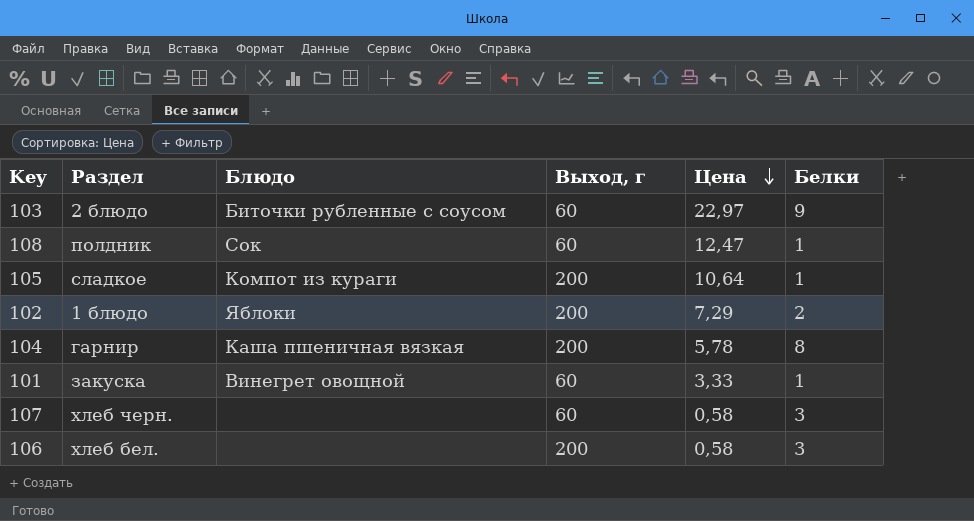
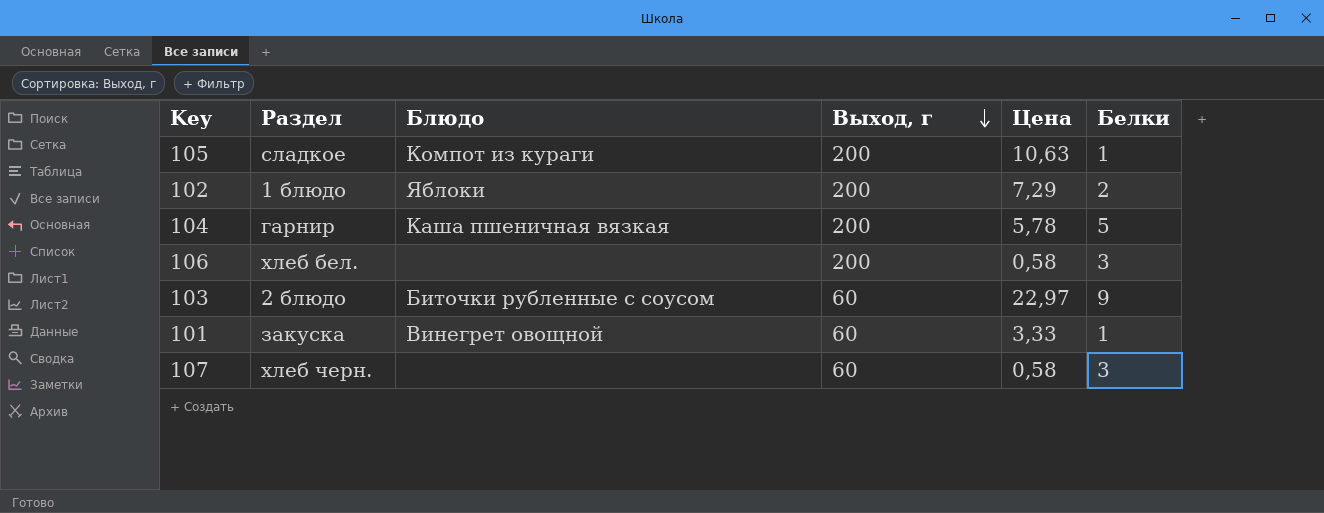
row order: Цена descending -> Выход, г descending
row 108: полдник | Сок | 60 | 12,47 | 1 -> none
105 | Цена: 10,64 -> 10,63
104 | Белки: 8 -> 5

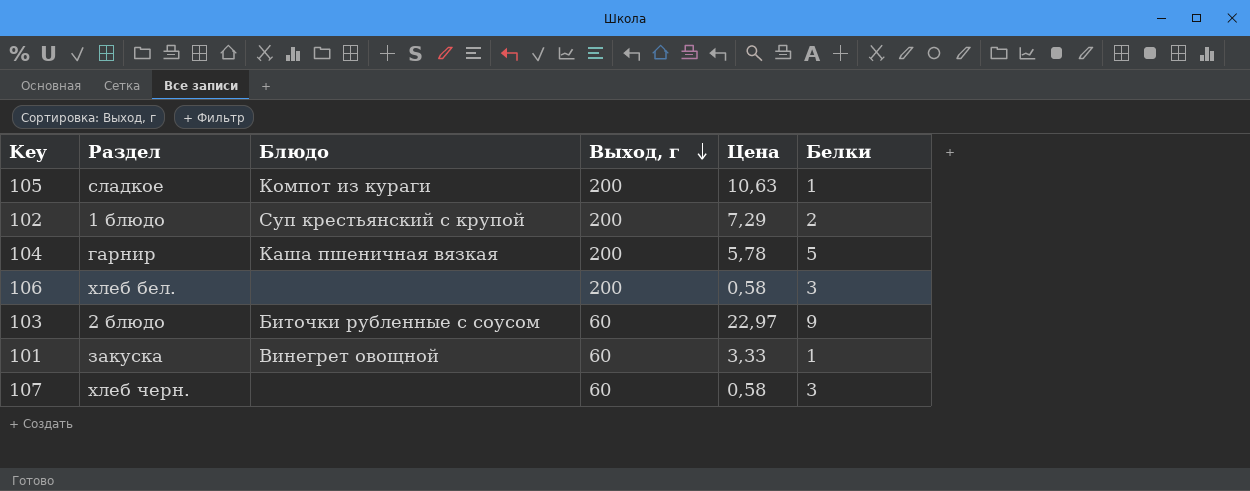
102 | Блюдо: Яблоки -> Суп крестьянский с крупой

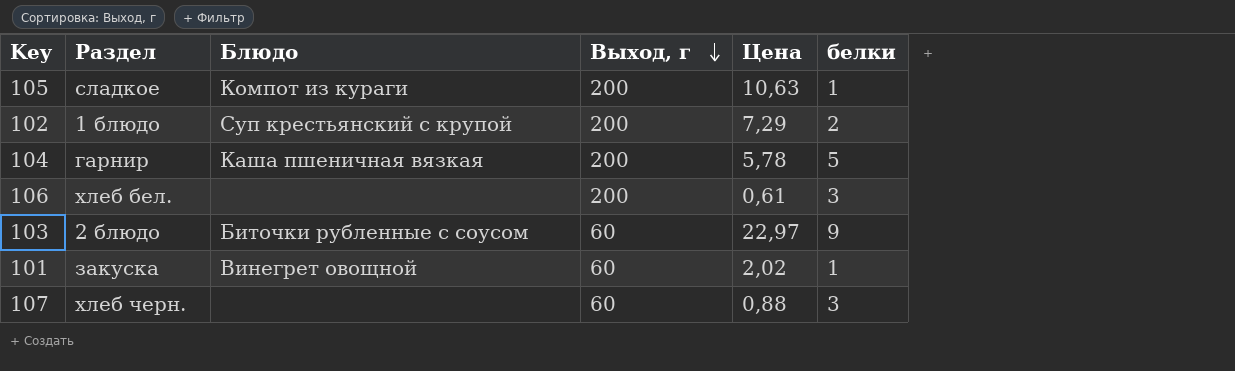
column name: Белки -> белки
106 | Цена: 0,58 -> 0,61
101 | Цена: 3,33 -> 2,02
107 | Цена: 0,58 -> 0,88

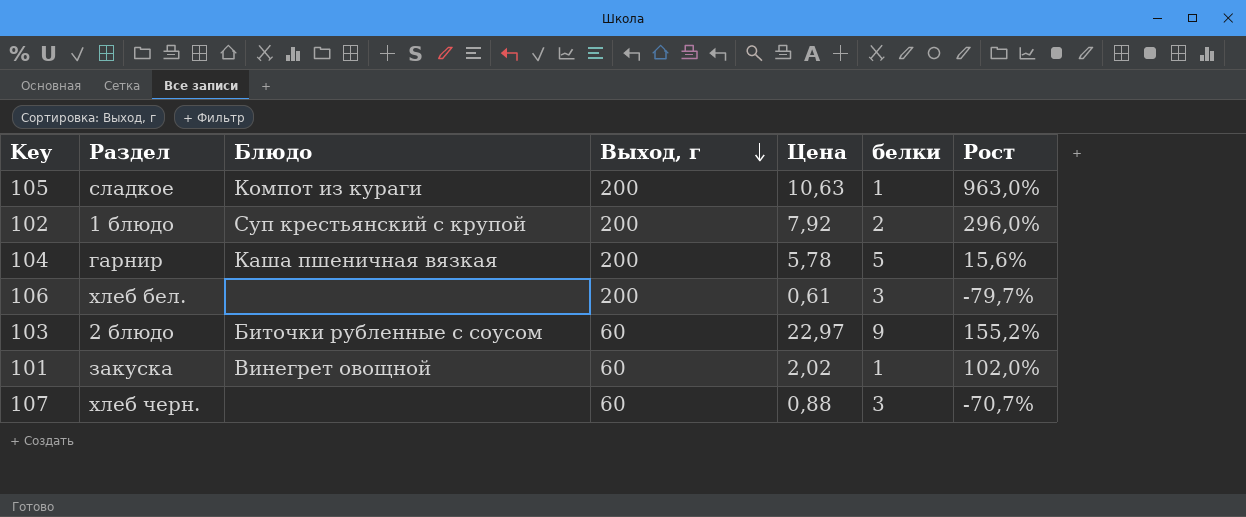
column Рост | formula: none -> ([Цена] - [белки]) / [белки]
102 | Цена: 7,29 -> 7,92

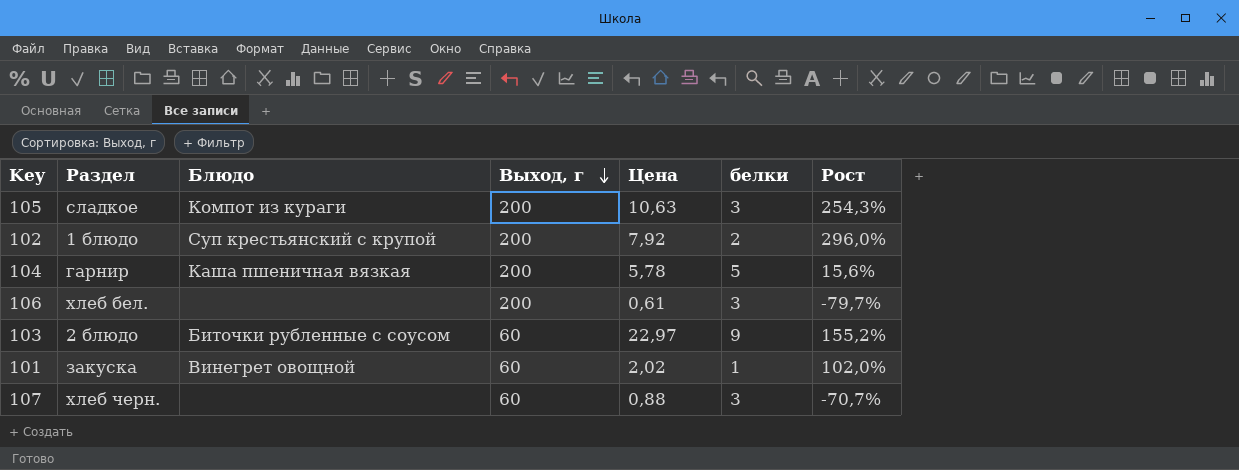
105 | белки: 1 -> 3
105 | Рост: 963,0% -> 254,3%

